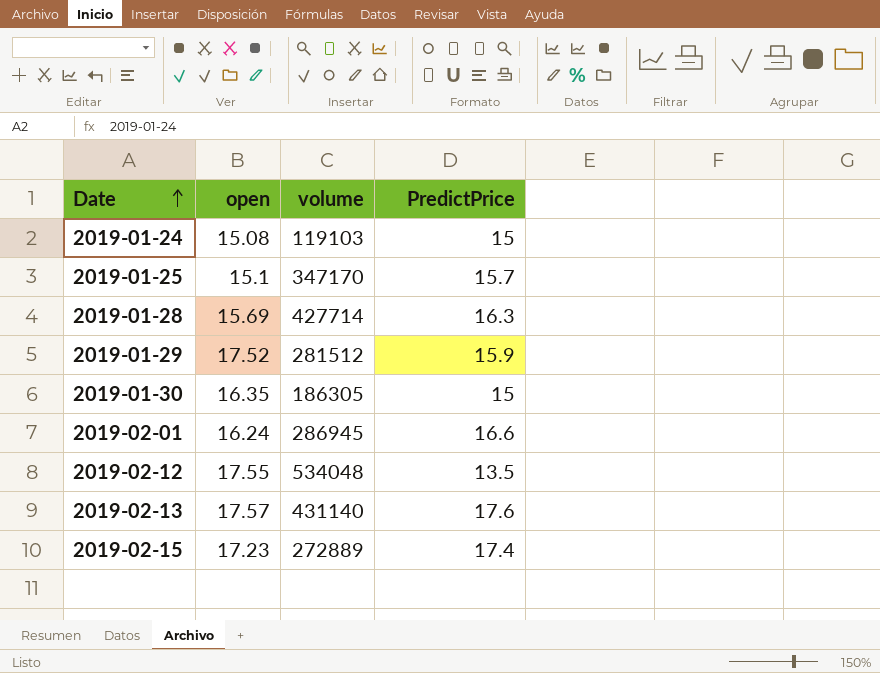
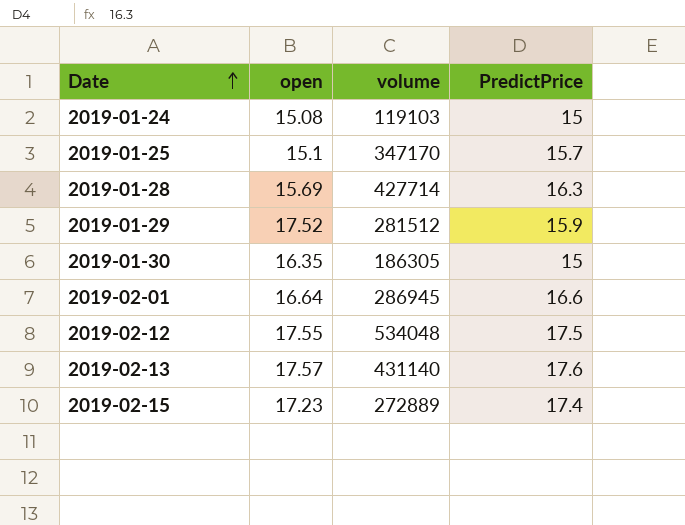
2019-02-01 | open: 16.24 -> 16.64
2019-02-12 | PredictPrice: 13.5 -> 17.5

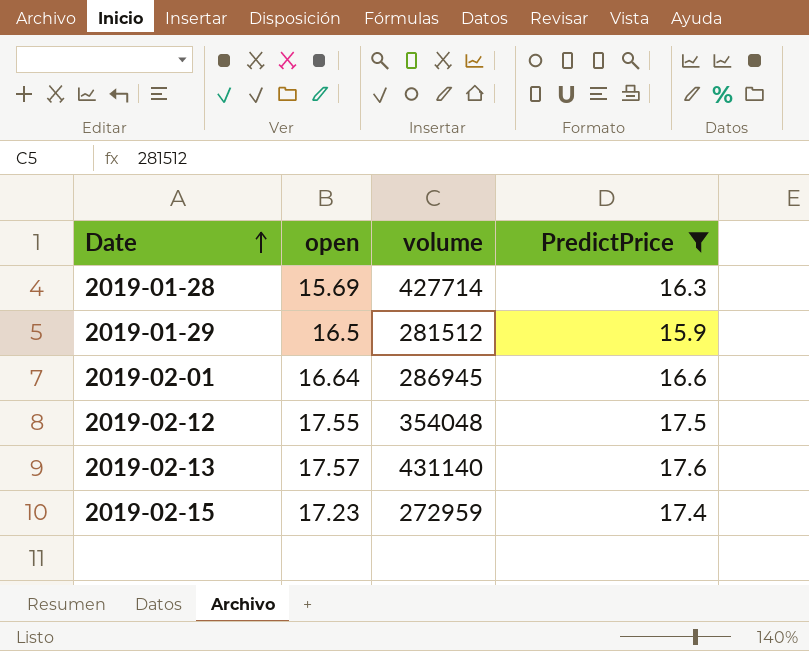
filter: none -> PredictPrice >= 15.9
2019-01-29 | open: 17.52 -> 16.5
2019-02-12 | volume: 534048 -> 354048
2019-02-15 | volume: 272889 -> 272959

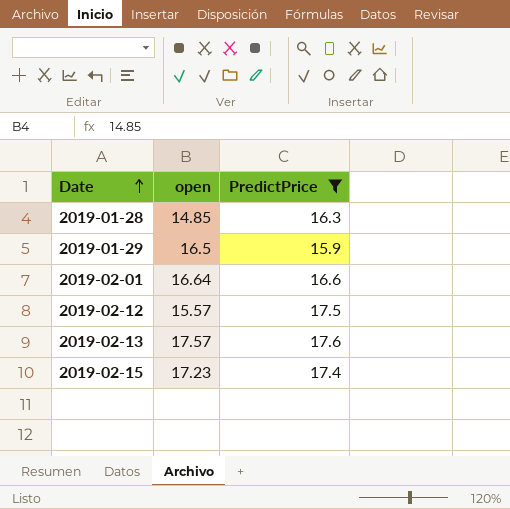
column volume | position: 3 -> none
2019-01-28 | open: 15.69 -> 14.85
2019-02-12 | open: 17.55 -> 15.57

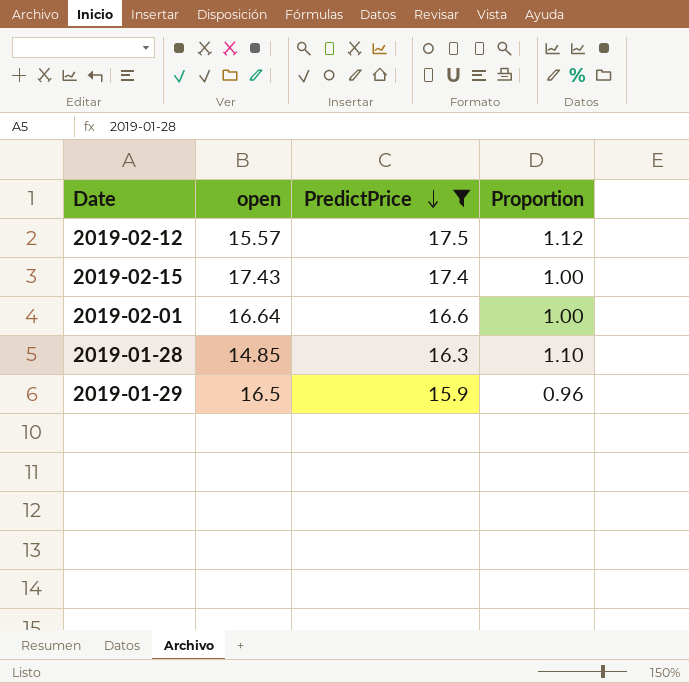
row order: Date ascending -> PredictPrice descending
column Proportion | formula: none -> [PredictPrice] / [open]
row 2019-02-13: 17.57 | 17.6 -> none
2019-02-15 | open: 17.23 -> 17.43

